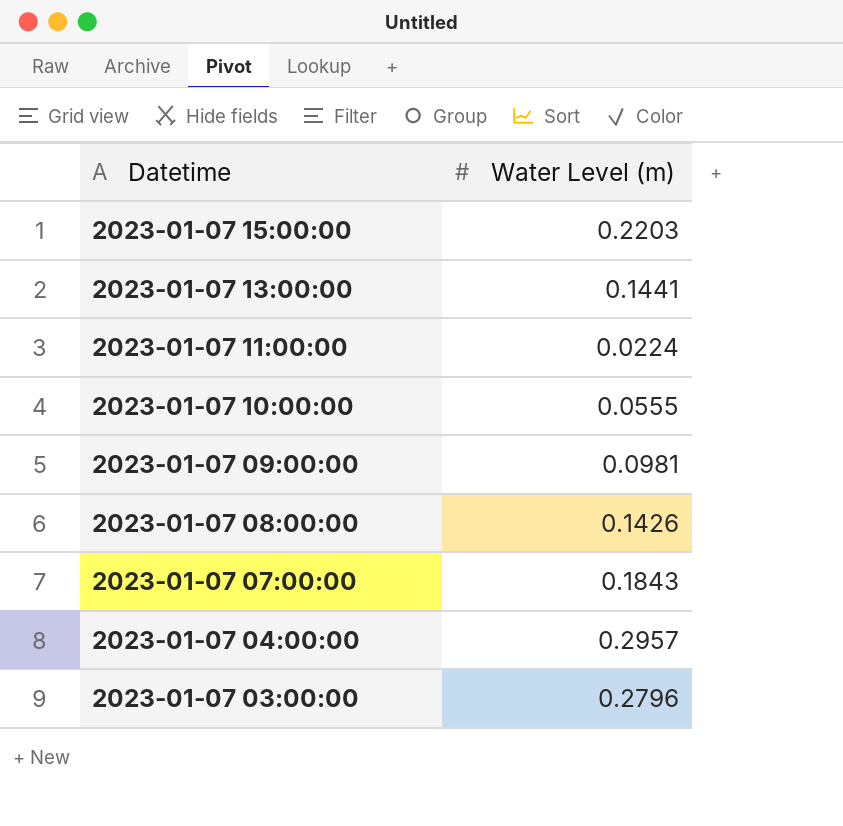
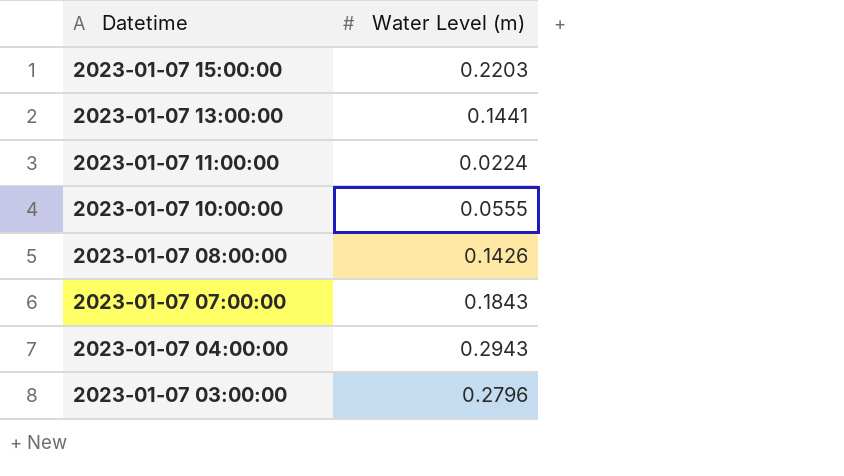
row 2023-01-07 09:00:00: 0.0981 -> none
2023-01-07 04:00:00 | Water Level (m): 0.2957 -> 0.2943

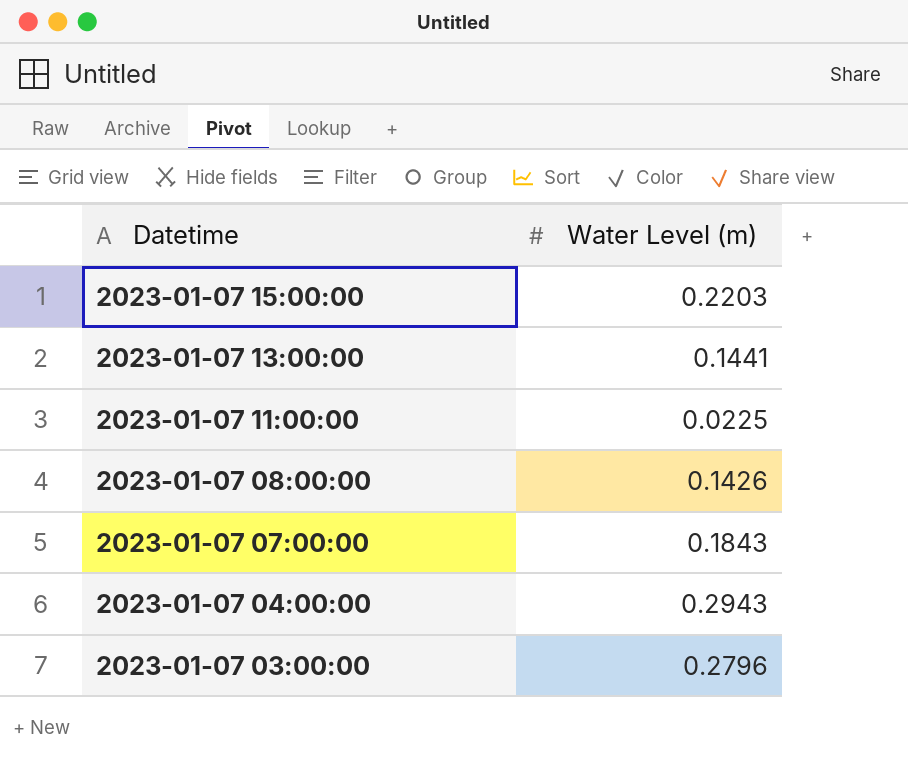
row 2023-01-07 10:00:00: 0.0555 -> none
2023-01-07 11:00:00 | Water Level (m): 0.0224 -> 0.0225

